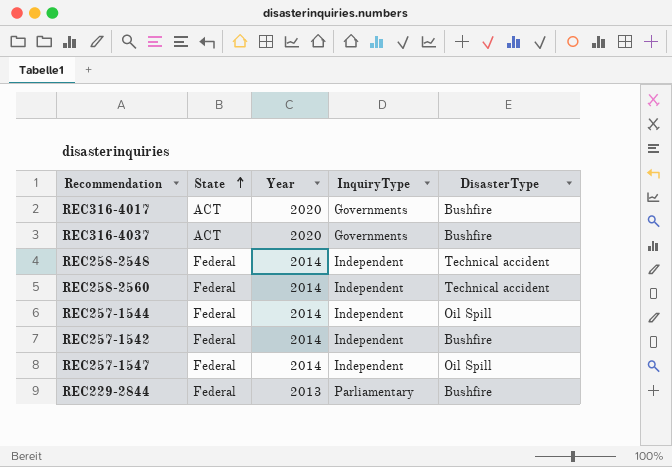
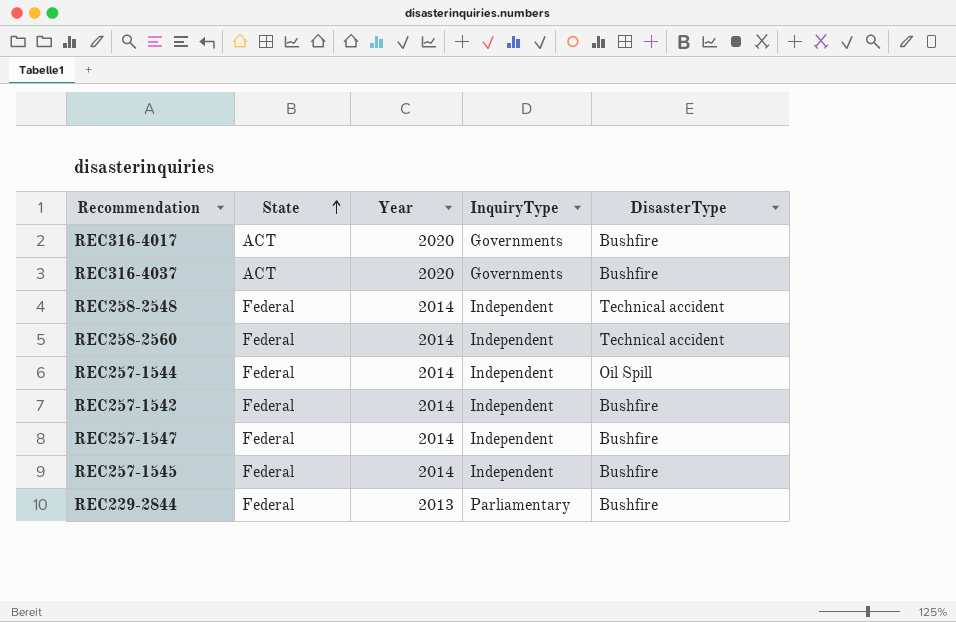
REC257-1547 | DisasterType: Oil Spill -> Bushfire
row REC257-1545: none -> Federal | 2014 | Independent | Bushfire

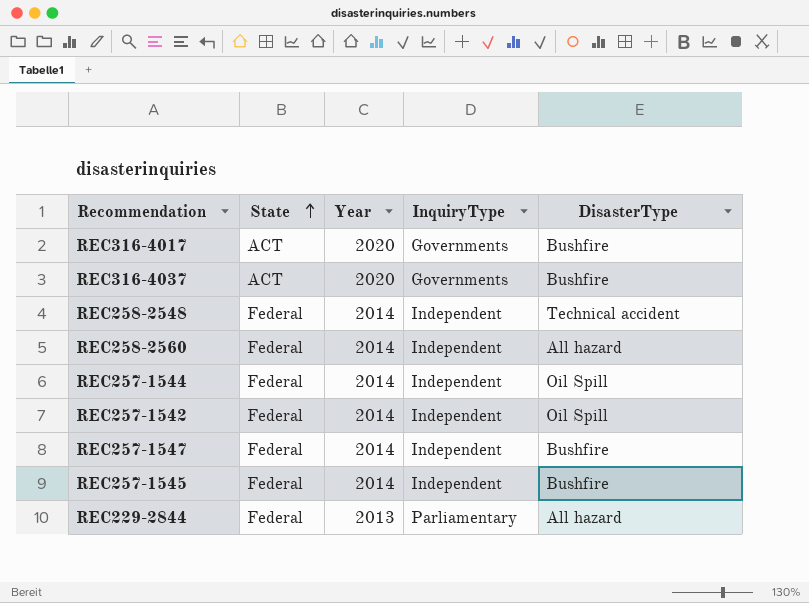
REC258-2560 | DisasterType: Technical accident -> All hazard
REC257-1542 | DisasterType: Bushfire -> Oil Spill
REC229-2844 | DisasterType: Bushfire -> All hazard

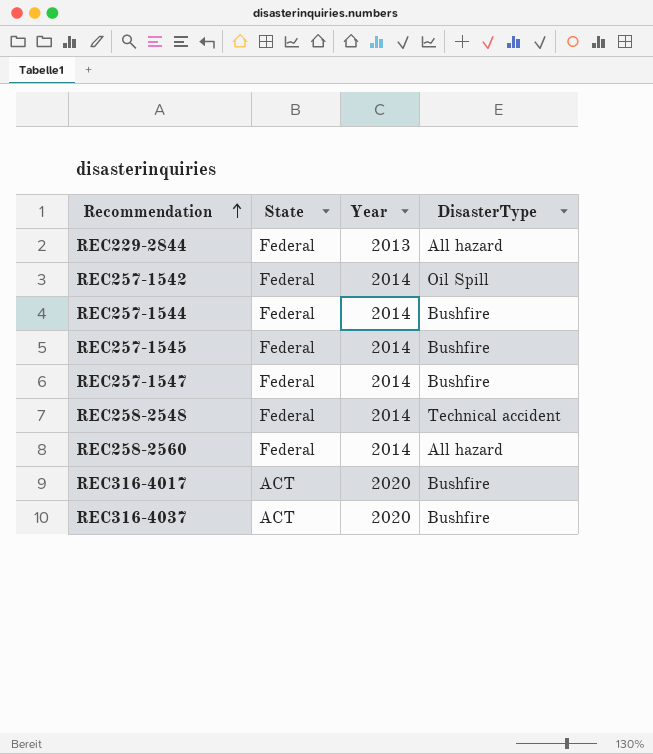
row order: State ascending -> Recommendation ascending
column InquiryType | position: 4 -> none
REC257-1544 | DisasterType: Oil Spill -> Bushfire

